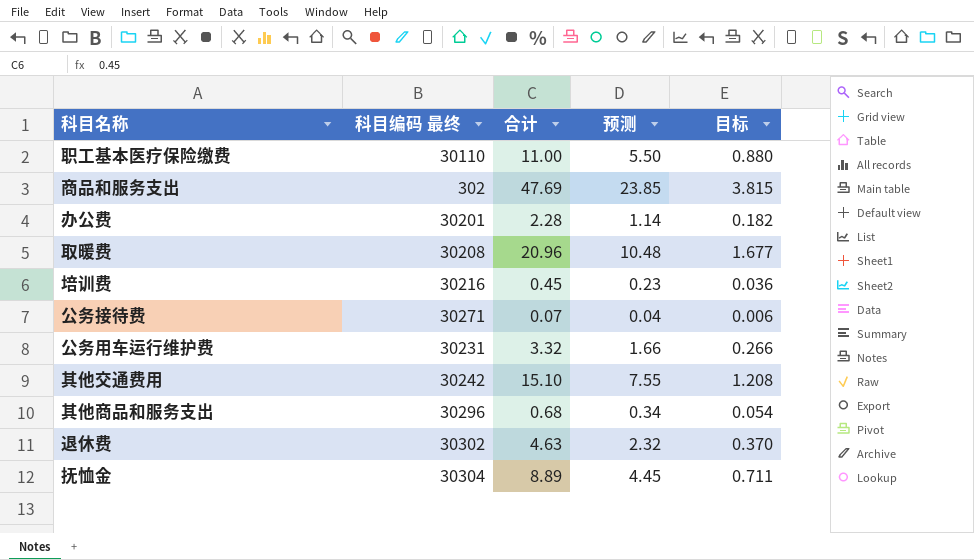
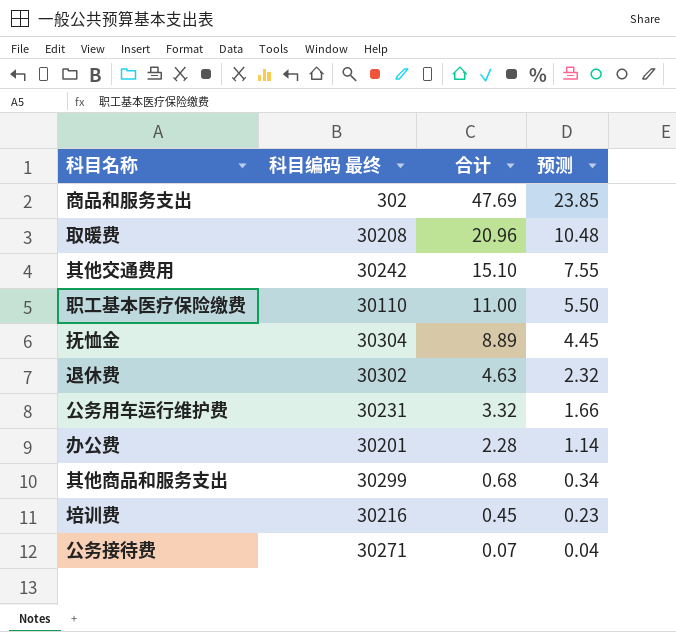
row order: none -> 合计 descending
column 目标 | formula: [合计] * 0.08 -> none
其他商品和服务支出 | 科目编码 最终: 30296 -> 30299

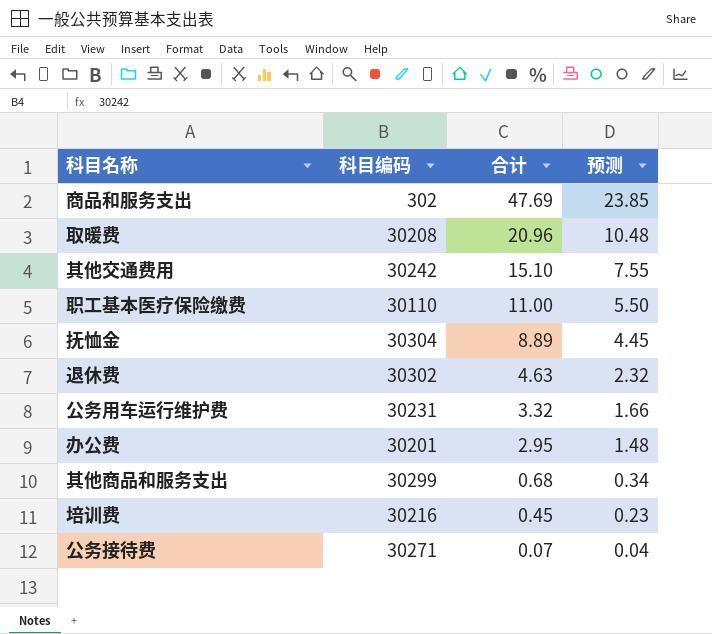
column name: 科目编码 最终 -> 科目编码
办公费 | 合计: 2.28 -> 2.95
办公费 | 预测: 1.14 -> 1.48

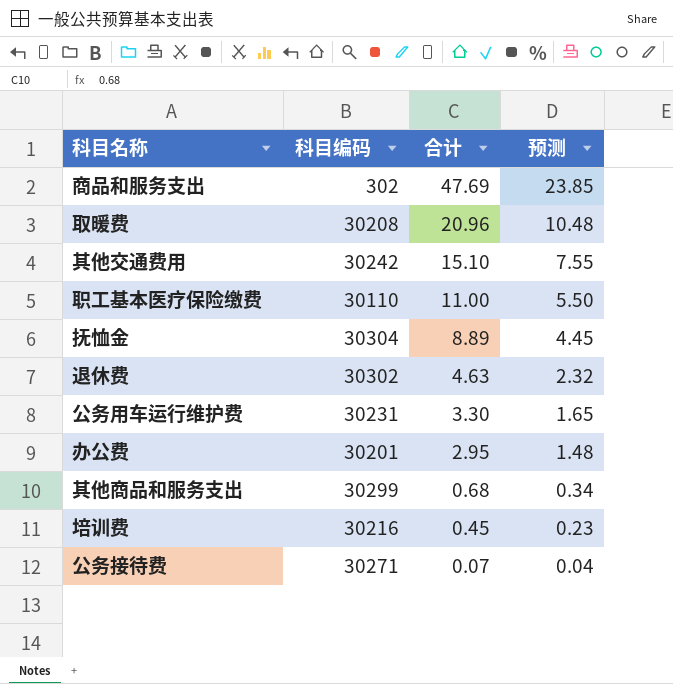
公务用车运行维护费 | 合计: 3.32 -> 3.30
公务用车运行维护费 | 预测: 1.66 -> 1.65

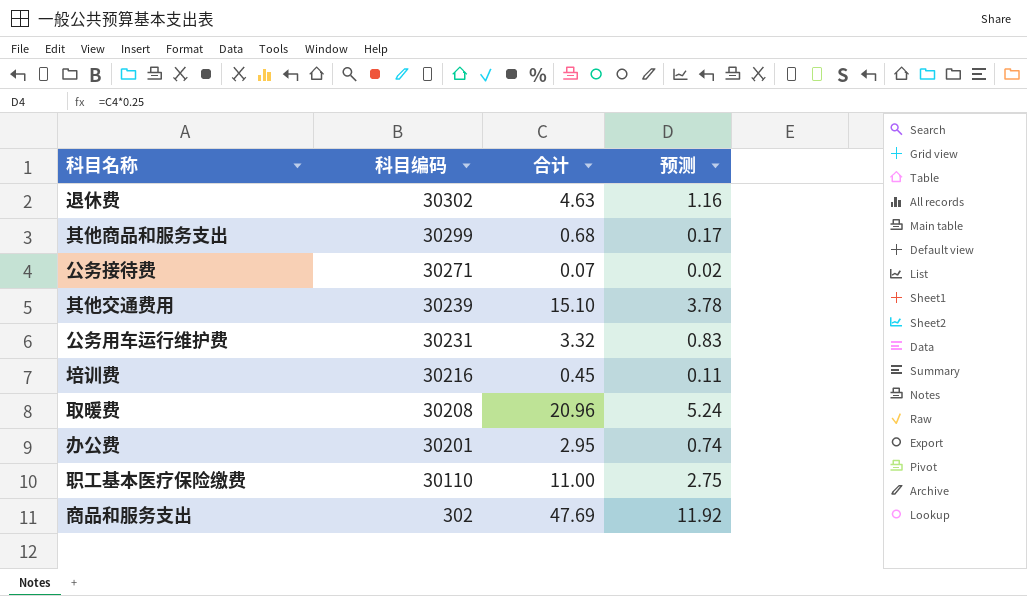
row order: 合计 descending -> 科目编码 descending
column 预测 | formula: [合计] * 0.5 -> [合计] * 0.25
row 抚恤金: 30304 | 8.89 | 4.45 -> none
其他交通费用 | 科目编码: 30242 -> 30239
公务用车运行维护费 | 合计: 3.30 -> 3.32

